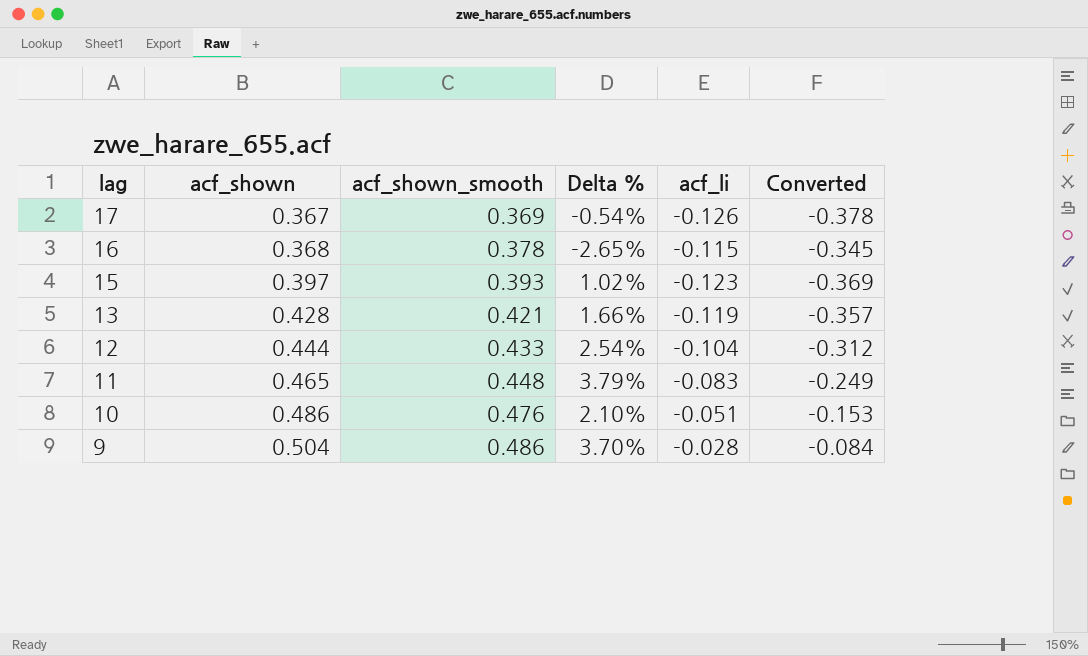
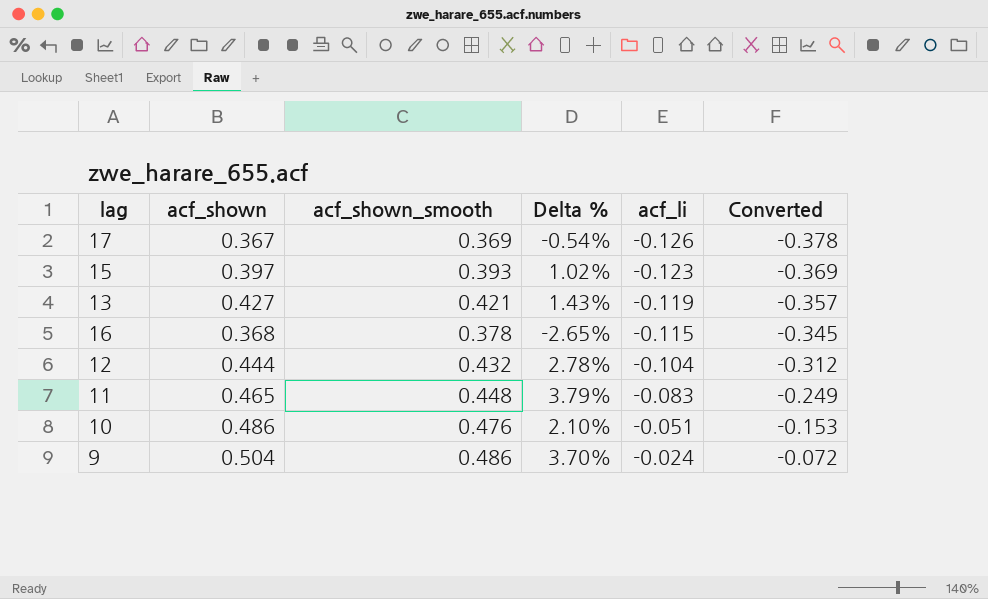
row order: lag descending -> acf_li ascending
13 | acf_shown: 0.428 -> 0.427
13 | Delta %: 1.66% -> 1.43%
12 | acf_shown_smooth: 0.433 -> 0.432
12 | Delta %: 2.54% -> 2.78%
9 | acf_li: -0.028 -> -0.024
9 | Converted: -0.084 -> -0.072

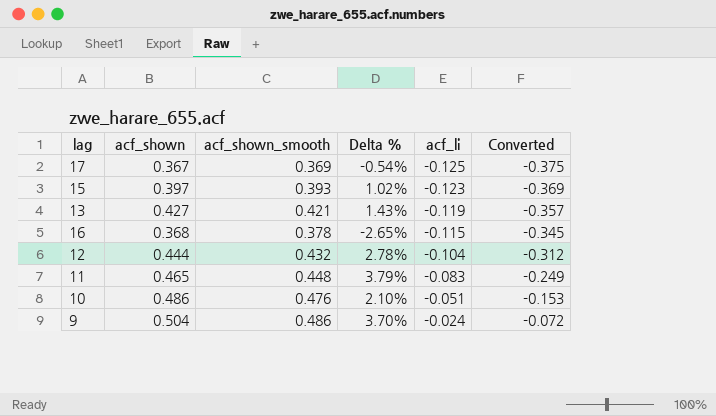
17 | acf_li: -0.126 -> -0.125
17 | Converted: -0.378 -> -0.375

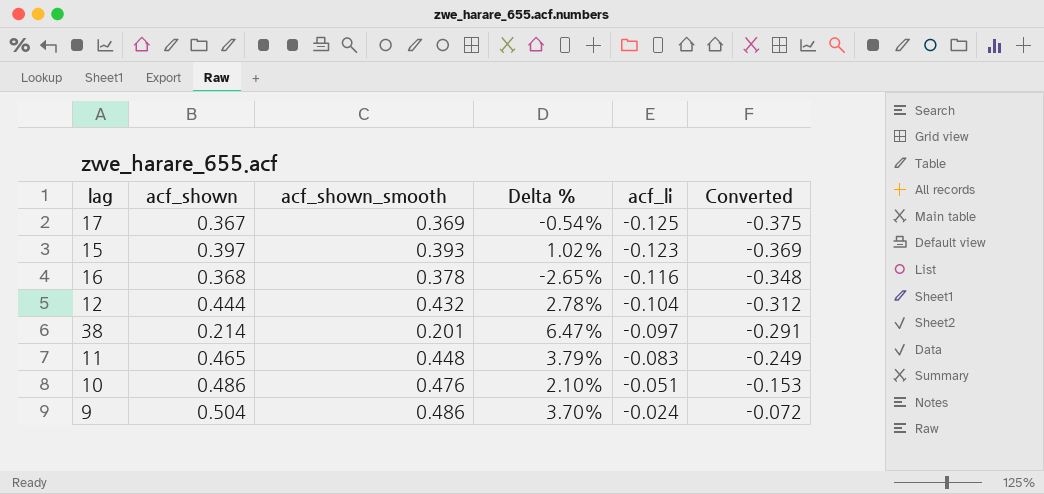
row 13: 0.427 | 0.421 | 1.43% | -0.119 | -0.357 -> none
16 | acf_li: -0.115 -> -0.116
16 | Converted: -0.345 -> -0.348
row 38: none -> 0.214 | 0.201 | 6.47% | -0.097 | -0.291

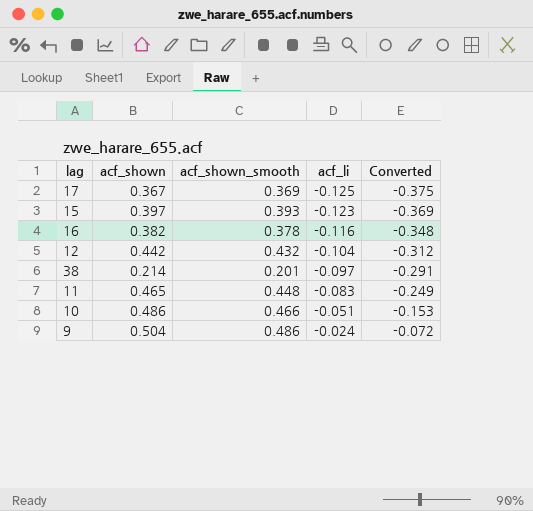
column Delta % | formula: ([acf_shown] - [acf_shown_smooth]) / [acf_shown_smooth] -> none
16 | acf_shown: 0.368 -> 0.382
12 | acf_shown: 0.444 -> 0.442
10 | acf_shown_smooth: 0.476 -> 0.466

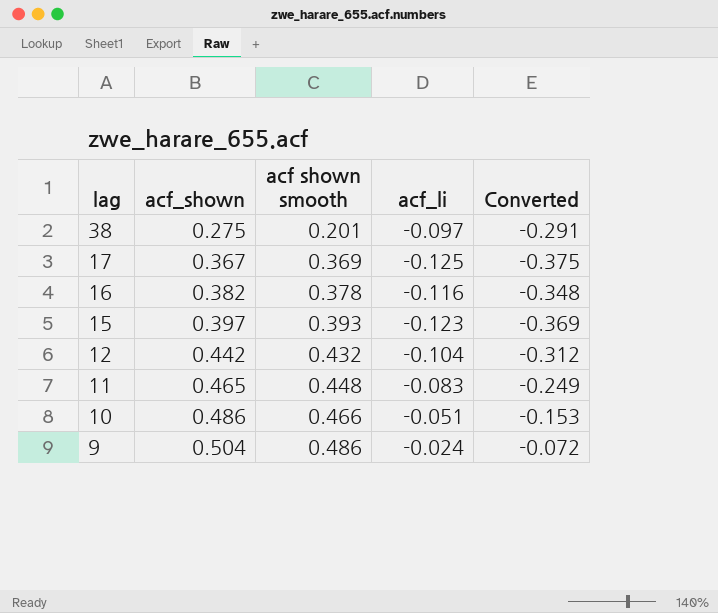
row order: acf_li ascending -> lag descending
column name: acf_shown_smooth -> acf shown smooth
38 | acf_shown: 0.214 -> 0.275

